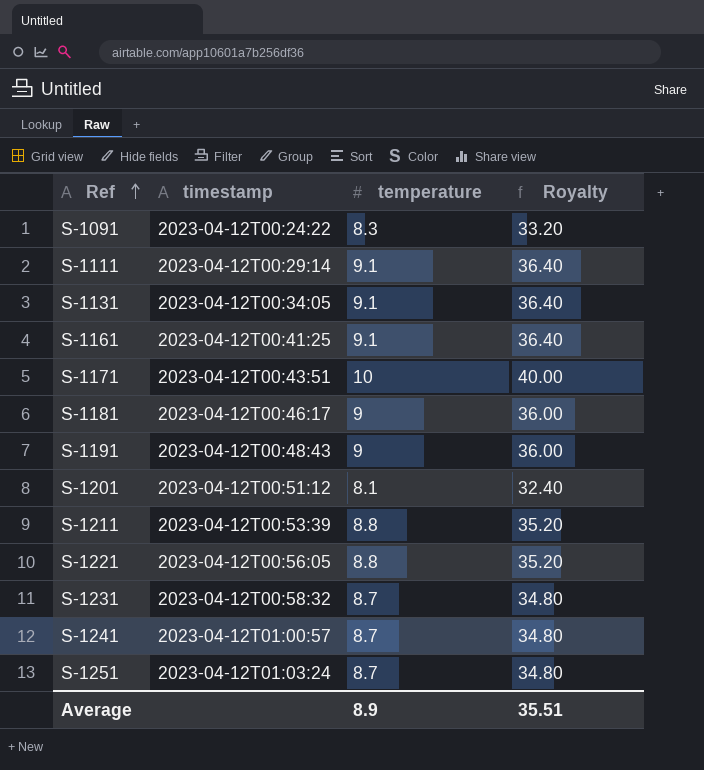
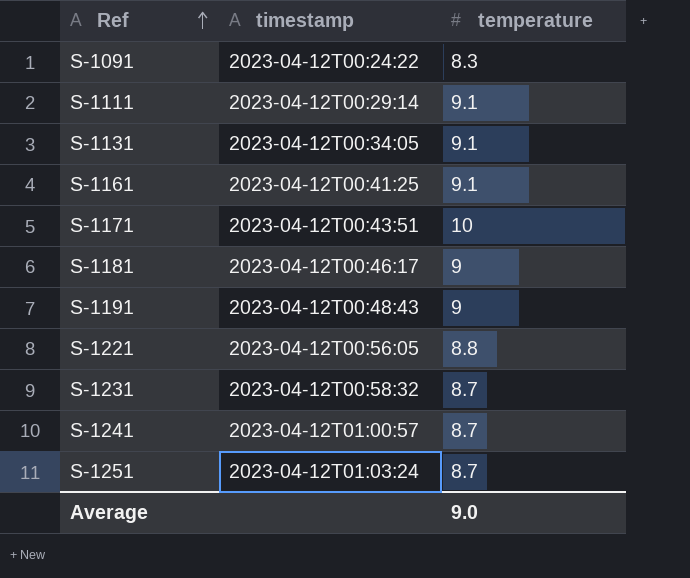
column Royalty | formula: [temperature] * 4 -> none
row S-1201: 2023-04-12T00:51:12 | 8.1 | 32.40 -> none
row S-1211: 2023-04-12T00:53:39 | 8.8 | 35.20 -> none
Average | temperature: 8.9 -> 9.0

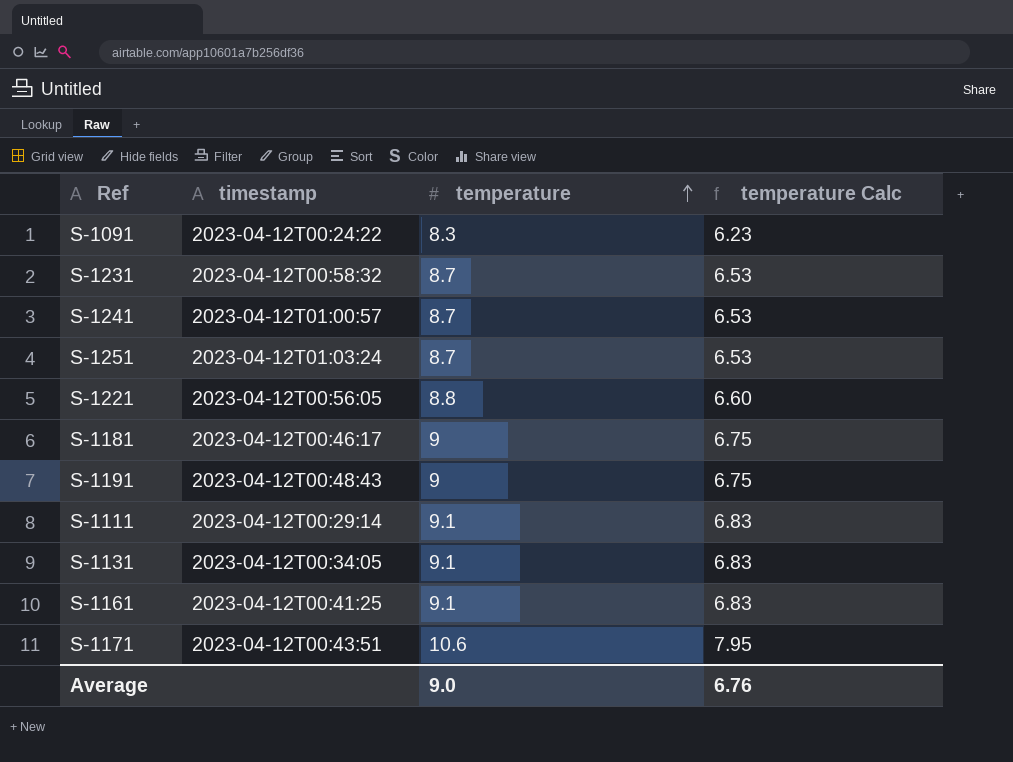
row order: Ref ascending -> temperature ascending
column temperature Calc | formula: none -> [temperature] * 0.75
S-1171 | temperature: 10 -> 10.6

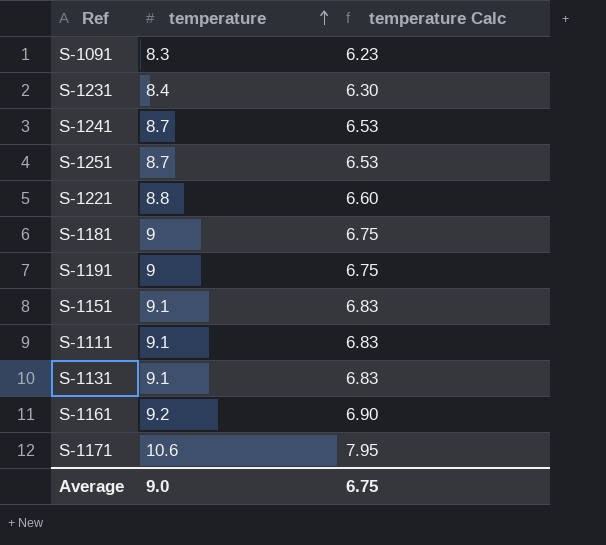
column timestamp | position: 2 -> none
S-1231 | temperature: 8.7 -> 8.4
S-1231 | temperature Calc: 6.53 -> 6.30
row S-1151: none -> 9.1 | 6.83
S-1161 | temperature: 9.1 -> 9.2
S-1161 | temperature Calc: 6.83 -> 6.90
Average | temperature Calc: 6.76 -> 6.75

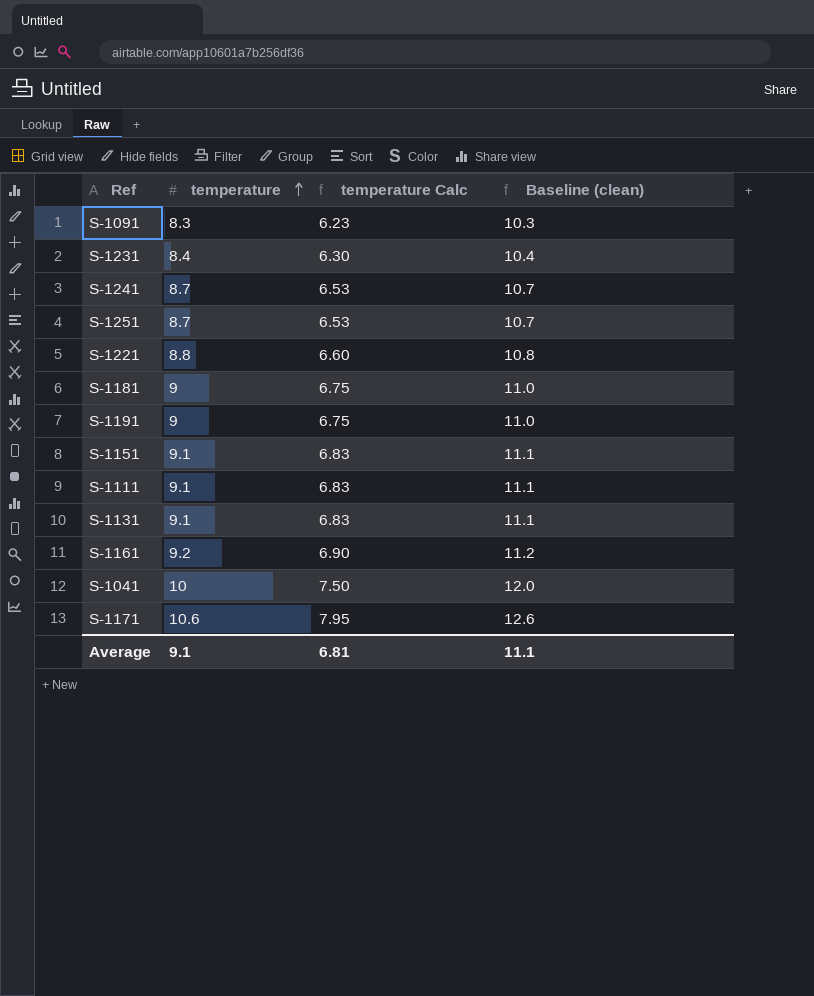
column Baseline (clean) | formula: none -> [temperature] + 2
row S-1041: none -> 10 | 7.50 | 12.0
Average | temperature: 9.0 -> 9.1
Average | temperature Calc: 6.75 -> 6.81

